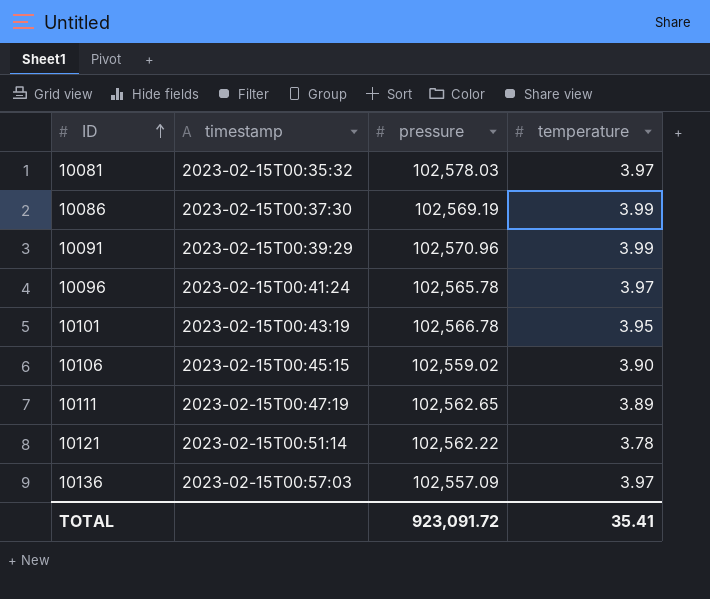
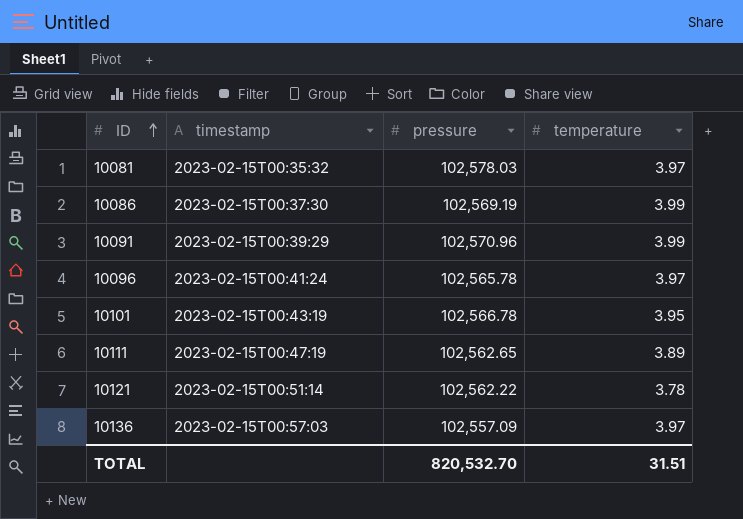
row 10106: 2023-02-15T00:45:15 | 102,559.02 | 3.90 -> none
TOTAL | pressure: 923,091.72 -> 820,532.70
TOTAL | temperature: 35.41 -> 31.51

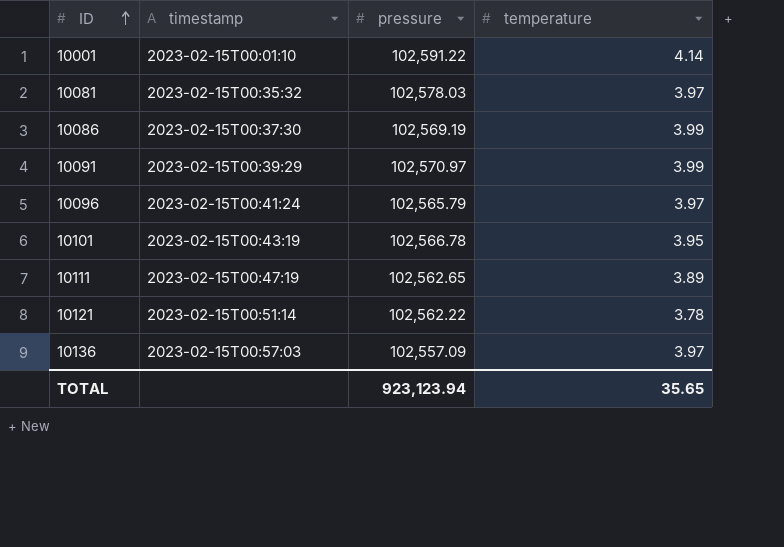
row 10001: none -> 2023-02-15T00:01:10 | 102,591.22 | 4.14
10091 | pressure: 102,570.96 -> 102,570.97
10096 | pressure: 102,565.78 -> 102,565.79
TOTAL | pressure: 820,532.70 -> 923,123.94
TOTAL | temperature: 31.51 -> 35.65

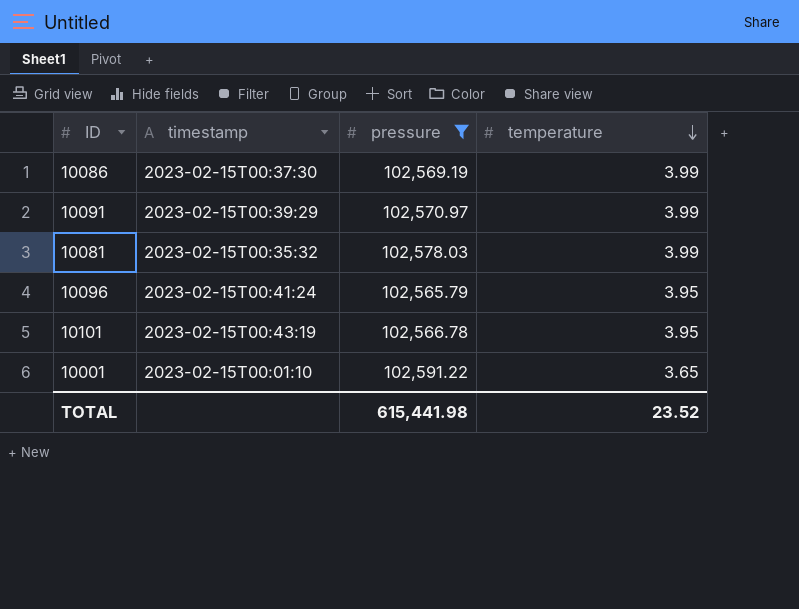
filter: none -> pressure >= 102,565.79
row order: ID ascending -> temperature descending
10081 | temperature: 3.97 -> 3.99
10096 | temperature: 3.97 -> 3.95
10001 | temperature: 4.14 -> 3.65
TOTAL | pressure: 923,123.94 -> 615,441.98
TOTAL | temperature: 35.65 -> 23.52

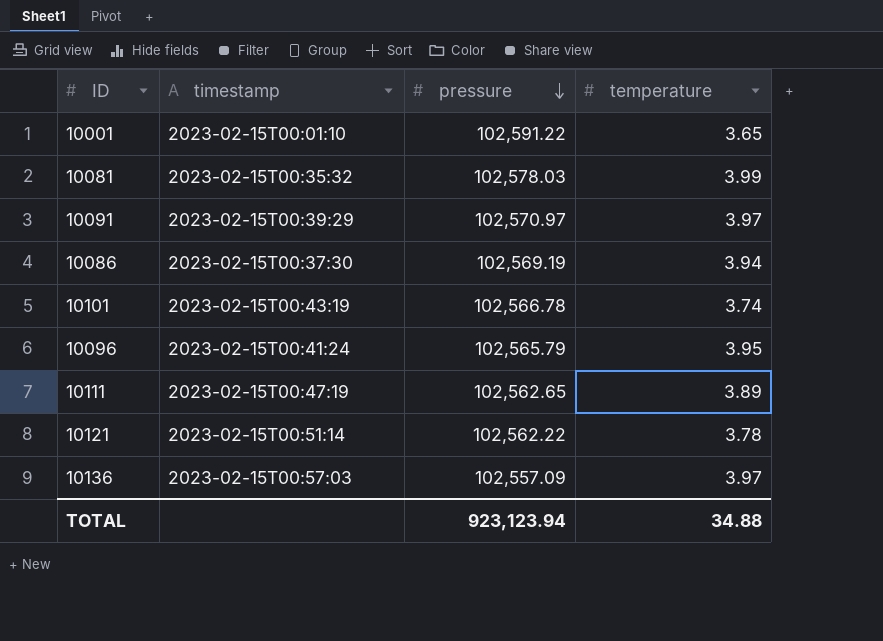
filter: pressure >= 102,565.79 -> none
row order: temperature descending -> pressure descending
10091 | temperature: 3.99 -> 3.97
10086 | temperature: 3.99 -> 3.94
10101 | temperature: 3.95 -> 3.74
TOTAL | pressure: 615,441.98 -> 923,123.94
TOTAL | temperature: 23.52 -> 34.88

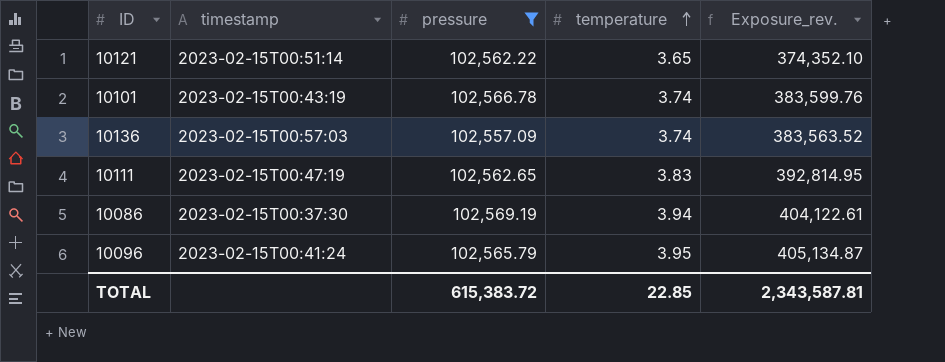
filter: none -> pressure <= 102,569.19
row order: pressure descending -> temperature ascending
column Exposure_rev. | formula: none -> [pressure] * [temperature]
10121 | temperature: 3.78 -> 3.65
10136 | temperature: 3.97 -> 3.74
10111 | temperature: 3.89 -> 3.83
TOTAL | pressure: 923,123.94 -> 615,383.72
TOTAL | temperature: 34.88 -> 22.85

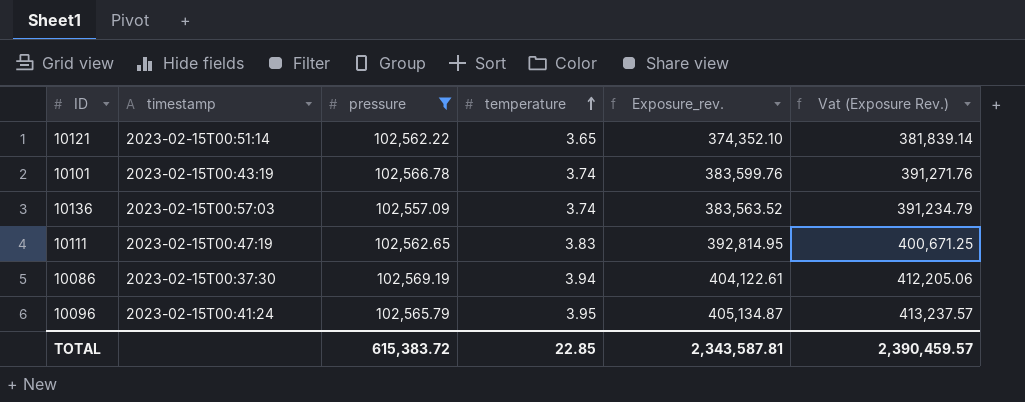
column Vat (Exposure Rev.) | formula: none -> [Exposure_rev.] * 1.02

